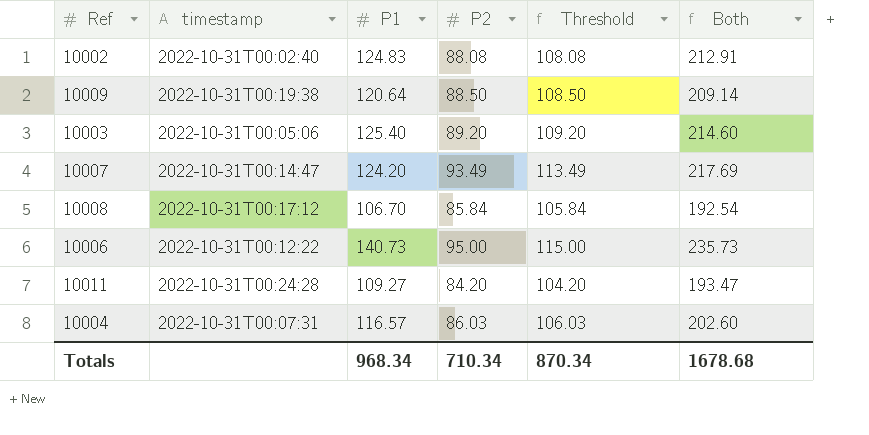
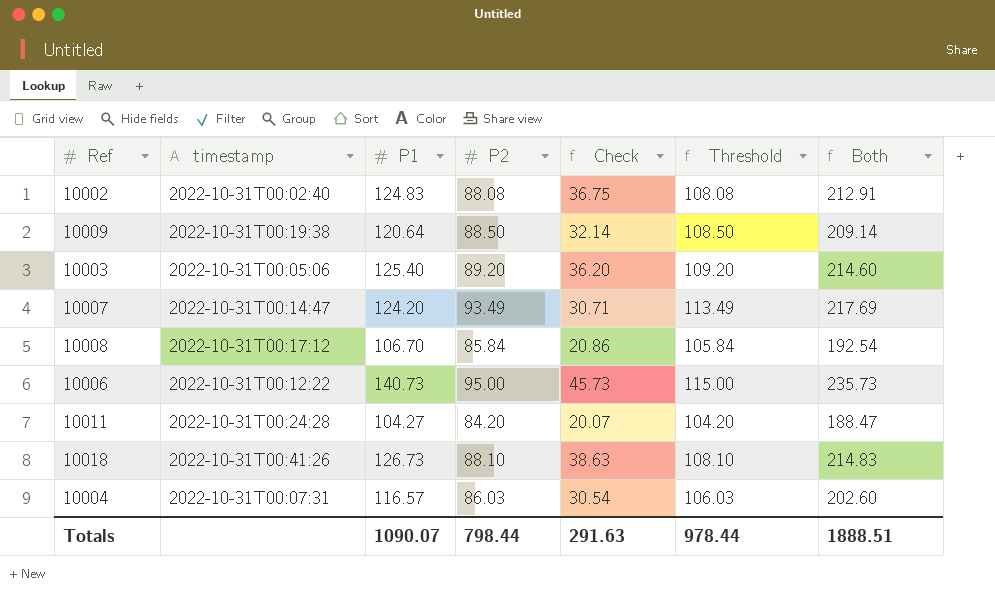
column Check | formula: none -> [P1] - [P2]
10011 | P1: 109.27 -> 104.27
10011 | Both: 193.47 -> 188.47
row 10018: none -> 2022-10-31T00:41:26 | 126.73 | 88.10 | 38.63 | 108.10 | 214.83
Totals | P1: 968.34 -> 1090.07
Totals | P2: 710.34 -> 798.44
Totals | Threshold: 870.34 -> 978.44
Totals | Both: 1678.68 -> 1888.51

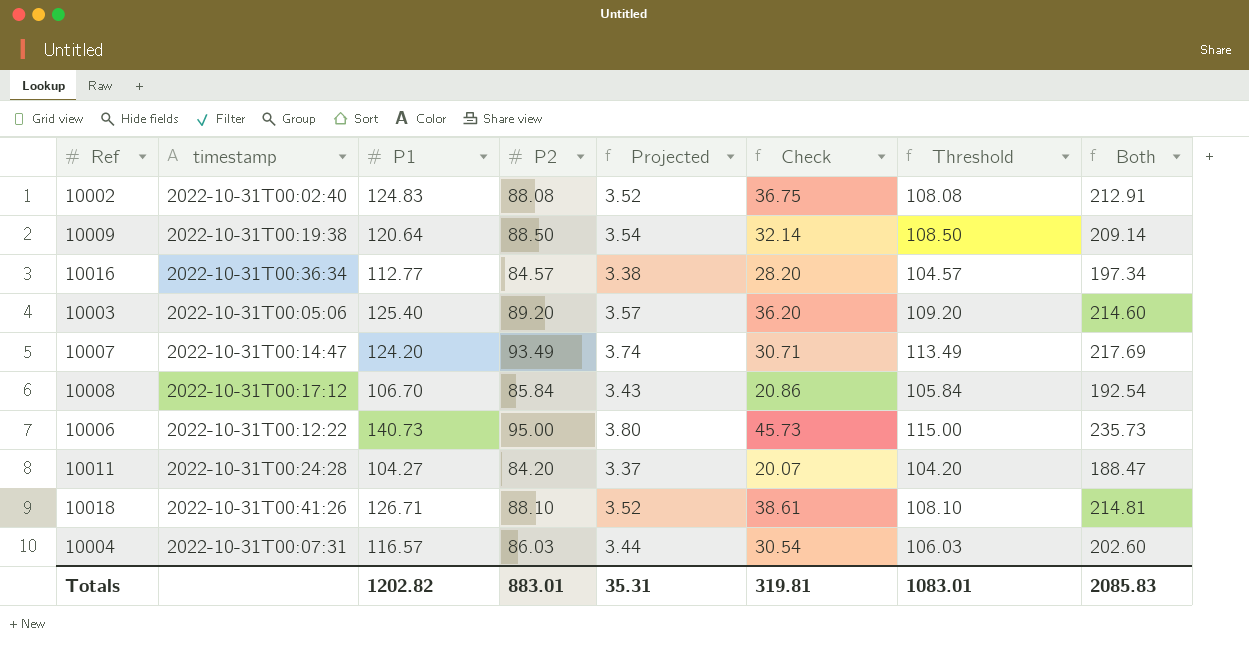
column Projected | formula: none -> [P2] * 0.04
row 10016: none -> 2022-10-31T00:36:34 | 112.77 | 84.57 | 3.38 | 28.20 | 104.57 | 197.34
10018 | P1: 126.73 -> 126.71
10018 | Check: 38.63 -> 38.61
10018 | Both: 214.83 -> 214.81
Totals | P1: 1090.07 -> 1202.82
Totals | P2: 798.44 -> 883.01
Totals | Check: 291.63 -> 319.81
Totals | Threshold: 978.44 -> 1083.01
Totals | Both: 1888.51 -> 2085.83

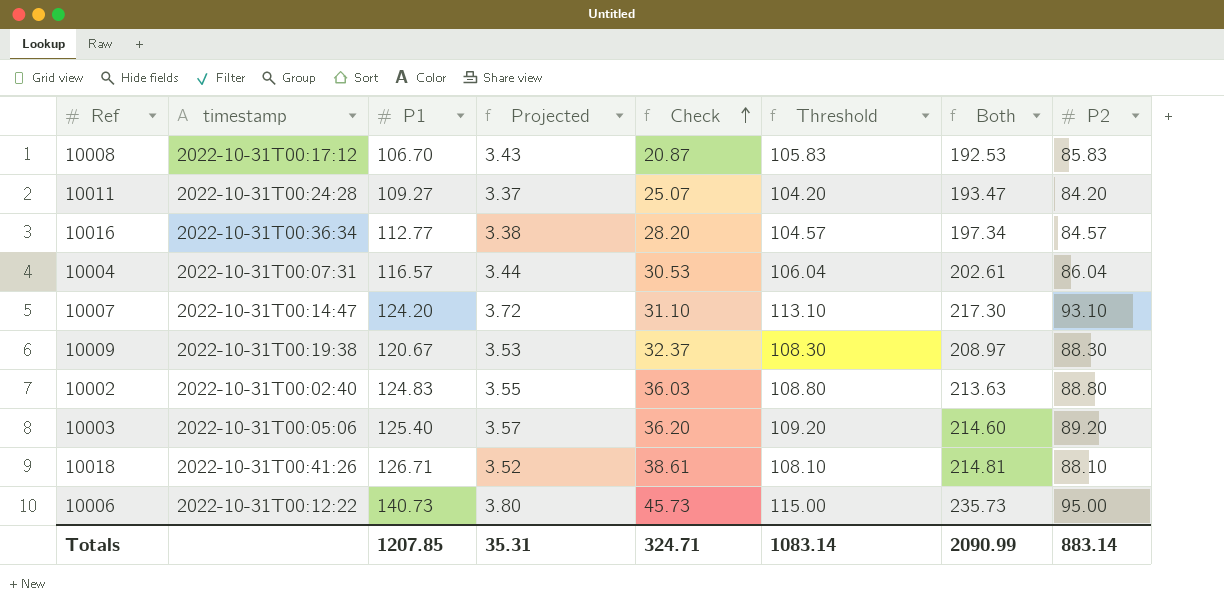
row order: none -> Check ascending
column P2 | position: 4 -> 8
10008 | Check: 20.86 -> 20.87
10008 | Threshold: 105.84 -> 105.83
10008 | Both: 192.54 -> 192.53
10008 | P2: 85.84 -> 85.83
10011 | P1: 104.27 -> 109.27
10011 | Check: 20.07 -> 25.07
10011 | Both: 188.47 -> 193.47
10004 | Check: 30.54 -> 30.53
10004 | Threshold: 106.03 -> 106.04
10004 | Both: 202.60 -> 202.61
10004 | P2: 86.03 -> 86.04
10007 | Projected: 3.74 -> 3.72
10007 | Check: 30.71 -> 31.10
10007 | Threshold: 113.49 -> 113.10
10007 | Both: 217.69 -> 217.30
10007 | P2: 93.49 -> 93.10
10009 | P1: 120.64 -> 120.67
10009 | Projected: 3.54 -> 3.53
10009 | Check: 32.14 -> 32.37
10009 | Threshold: 108.50 -> 108.30
10009 | Both: 209.14 -> 208.97
10009 | P2: 88.50 -> 88.30
10002 | Projected: 3.52 -> 3.55
10002 | Check: 36.75 -> 36.03
10002 | Threshold: 108.08 -> 108.80
10002 | Both: 212.91 -> 213.63
10002 | P2: 88.08 -> 88.80
Totals | P1: 1202.82 -> 1207.85
Totals | Check: 319.81 -> 324.71
Totals | Threshold: 1083.01 -> 1083.14
Totals | Both: 2085.83 -> 2090.99
Totals | P2: 883.01 -> 883.14

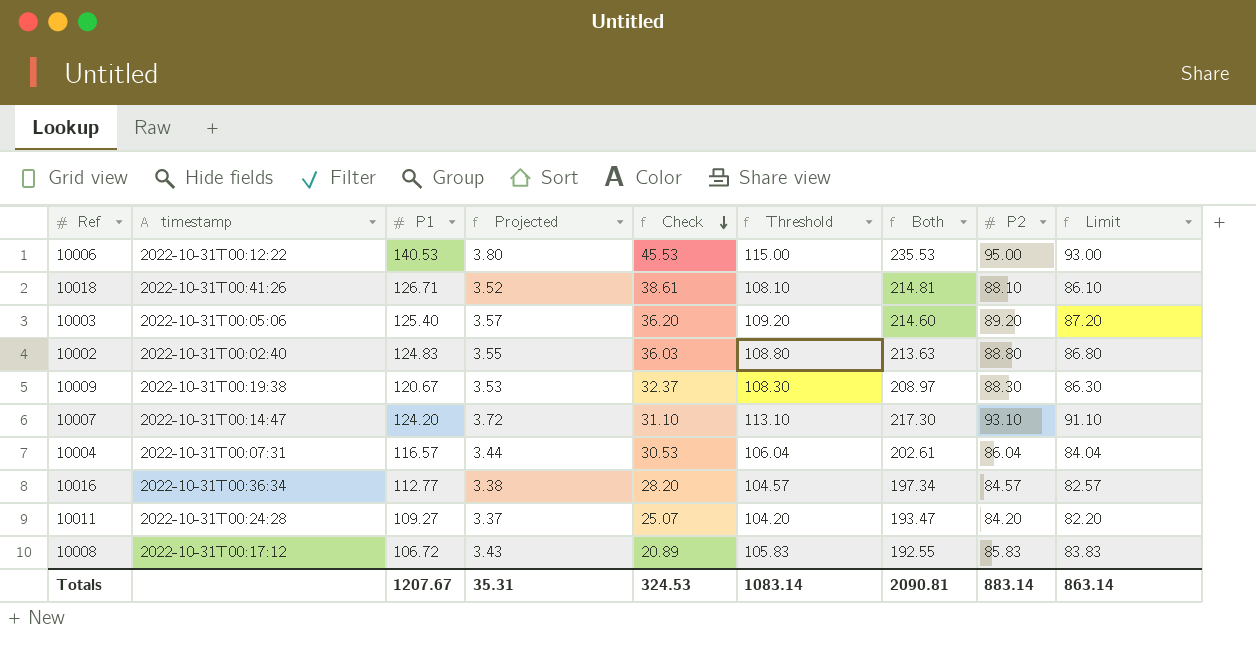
row order: Check ascending -> Check descending
column Limit | formula: none -> [P2] - 2
10006 | P1: 140.73 -> 140.53
10006 | Check: 45.73 -> 45.53
10006 | Both: 235.73 -> 235.53
10008 | P1: 106.70 -> 106.72
10008 | Check: 20.87 -> 20.89
10008 | Both: 192.53 -> 192.55
Totals | P1: 1207.85 -> 1207.67
Totals | Check: 324.71 -> 324.53
Totals | Both: 2090.99 -> 2090.81

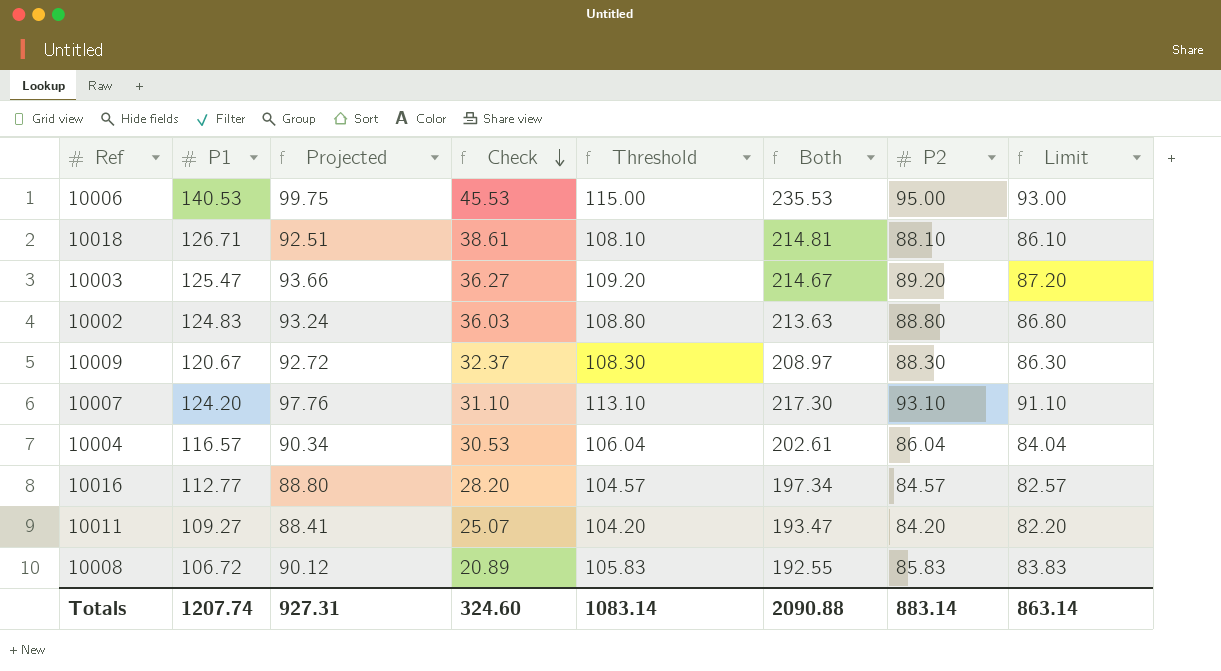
column timestamp | position: 2 -> none
column Projected | formula: [P2] * 0.04 -> [P2] * 1.05
10003 | P1: 125.40 -> 125.47
10003 | Check: 36.20 -> 36.27
10003 | Both: 214.60 -> 214.67
Totals | P1: 1207.67 -> 1207.74
Totals | Projected: 35.31 -> 927.31
Totals | Check: 324.53 -> 324.60
Totals | Both: 2090.81 -> 2090.88

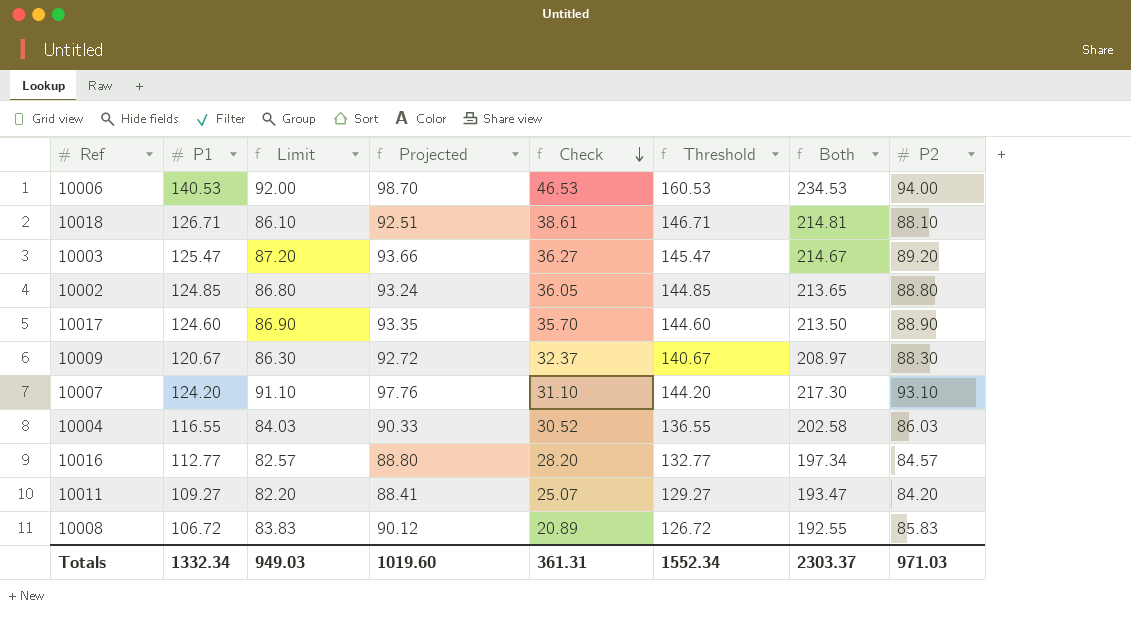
column Limit | position: 8 -> 3
column Threshold | formula: [P2] + 20 -> [P1] + 20
10006 | Limit: 93.00 -> 92.00
10006 | Projected: 99.75 -> 98.70
10006 | Check: 45.53 -> 46.53
10006 | Both: 235.53 -> 234.53
10006 | P2: 95.00 -> 94.00
10002 | P1: 124.83 -> 124.85
10002 | Check: 36.03 -> 36.05
10002 | Both: 213.63 -> 213.65
row 10017: none -> 124.60 | 86.90 | 93.35 | 35.70 | 144.60 | 213.50 | 88.90
10004 | P1: 116.57 -> 116.55
10004 | Limit: 84.04 -> 84.03
10004 | Projected: 90.34 -> 90.33
10004 | Check: 30.53 -> 30.52
10004 | Both: 202.61 -> 202.58
10004 | P2: 86.04 -> 86.03
Totals | P1: 1207.74 -> 1332.34
Totals | Limit: 863.14 -> 949.03
Totals | Projected: 927.31 -> 1019.60
Totals | Check: 324.60 -> 361.31
Totals | Threshold: 1083.14 -> 1552.34
Totals | Both: 2090.88 -> 2303.37
Totals | P2: 883.14 -> 971.03

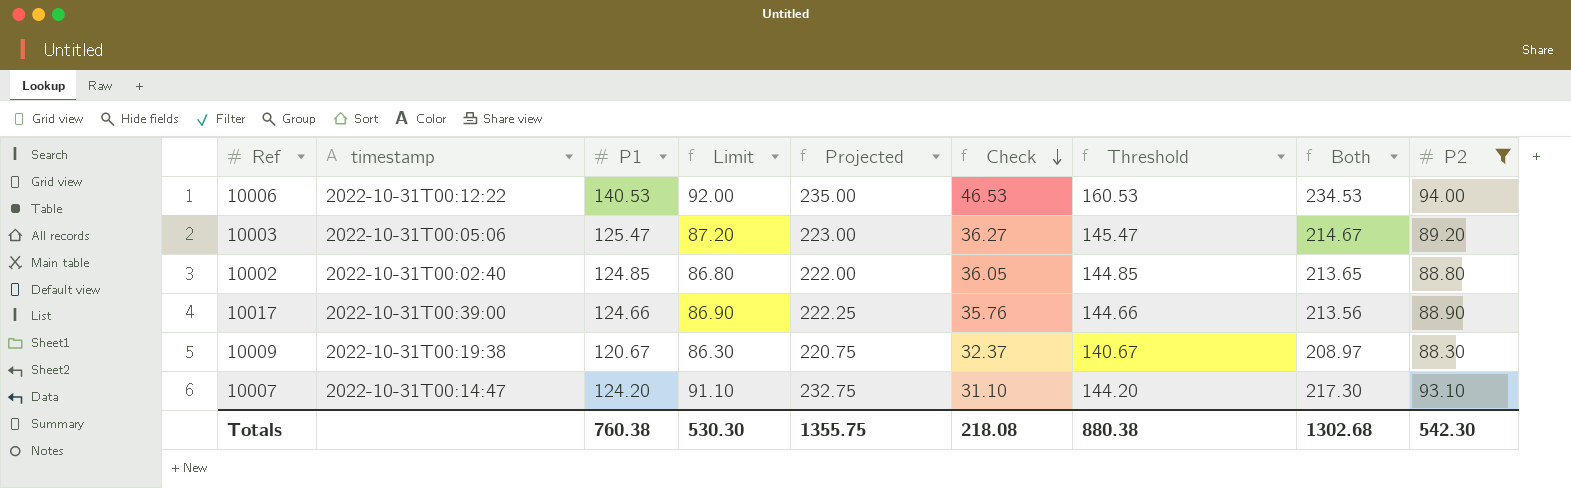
filter: none -> P2 >= 88.30
column timestamp | position: none -> 2
column Projected | formula: [P2] * 1.05 -> [P2] * 2.5
10017 | P1: 124.60 -> 124.66
10017 | Check: 35.70 -> 35.76
10017 | Threshold: 144.60 -> 144.66
10017 | Both: 213.50 -> 213.56
Totals | P1: 1332.34 -> 760.38
Totals | Limit: 949.03 -> 530.30
Totals | Projected: 1019.60 -> 1355.75
Totals | Check: 361.31 -> 218.08
Totals | Threshold: 1552.34 -> 880.38
Totals | Both: 2303.37 -> 1302.68
Totals | P2: 971.03 -> 542.30

